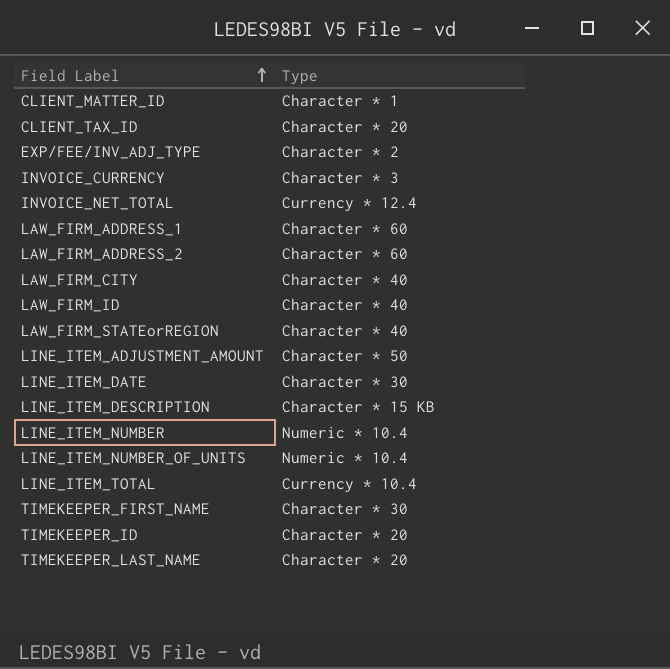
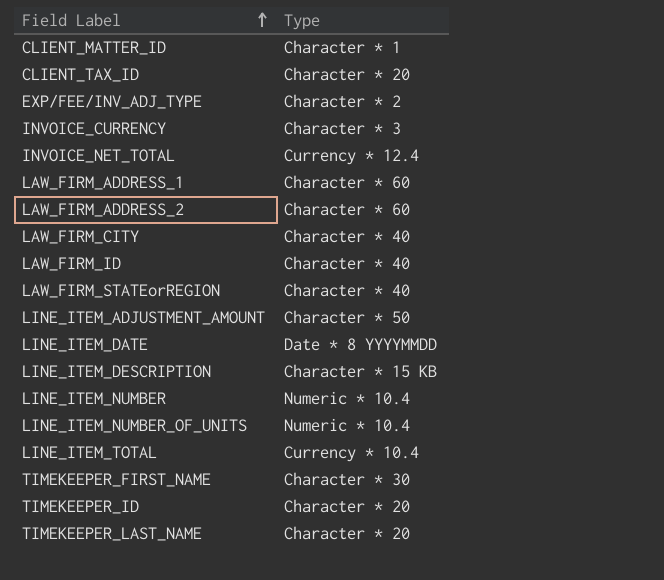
LINE_ITEM_DATE | Type: Character * 30 -> Date * 8 YYYYMMDD

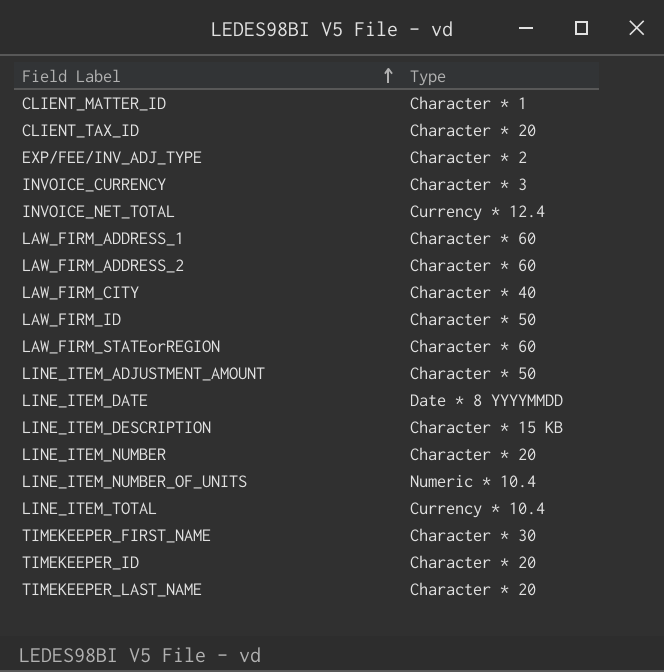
LAW_FIRM_ID | Type: Character * 40 -> Character * 50
LAW_FIRM_STATEorREGION | Type: Character * 40 -> Character * 60
LINE_ITEM_NUMBER | Type: Numeric * 10.4 -> Character * 20

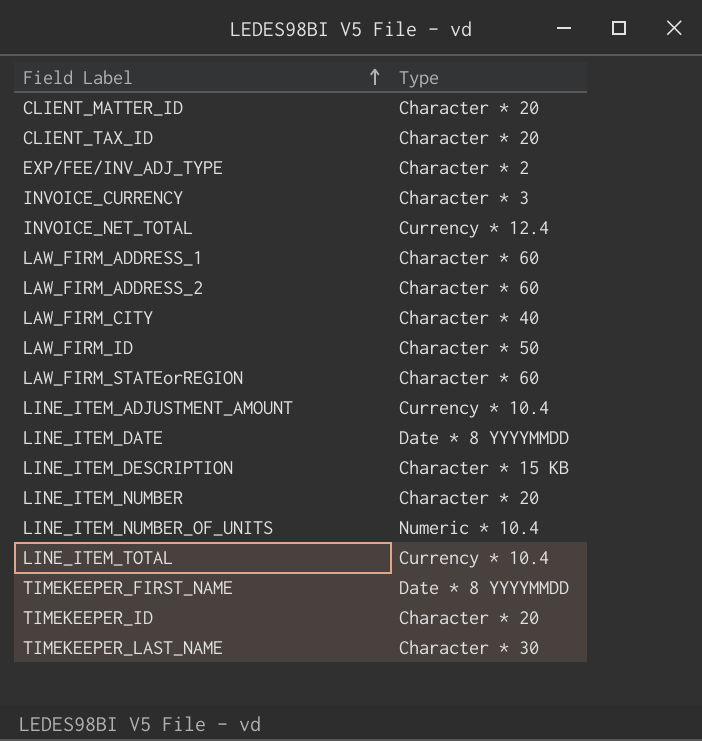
CLIENT_MATTER_ID | Type: Character * 1 -> Character * 20
LINE_ITEM_ADJUSTMENT_AMOUNT | Type: Character * 50 -> Currency * 10.4
TIMEKEEPER_FIRST_NAME | Type: Character * 30 -> Date * 8 YYYYMMDD
TIMEKEEPER_LAST_NAME | Type: Character * 20 -> Character * 30

